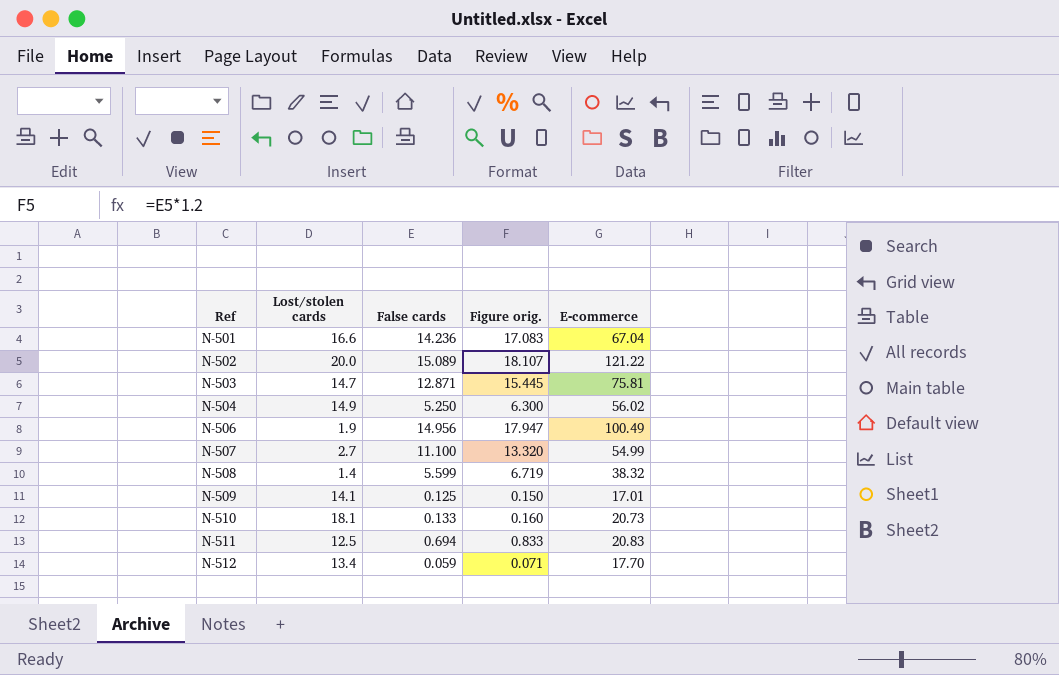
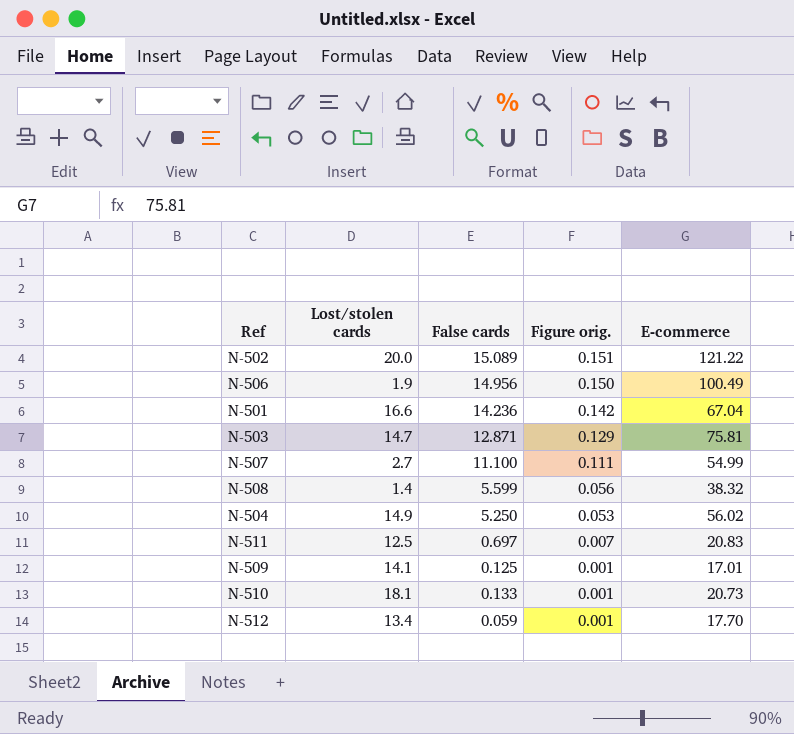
row order: Ref ascending -> Figure orig. descending
column Figure orig. | formula: [False cards] * 1.2 -> [False cards] * 0.01
N-511 | False cards: 0.694 -> 0.697

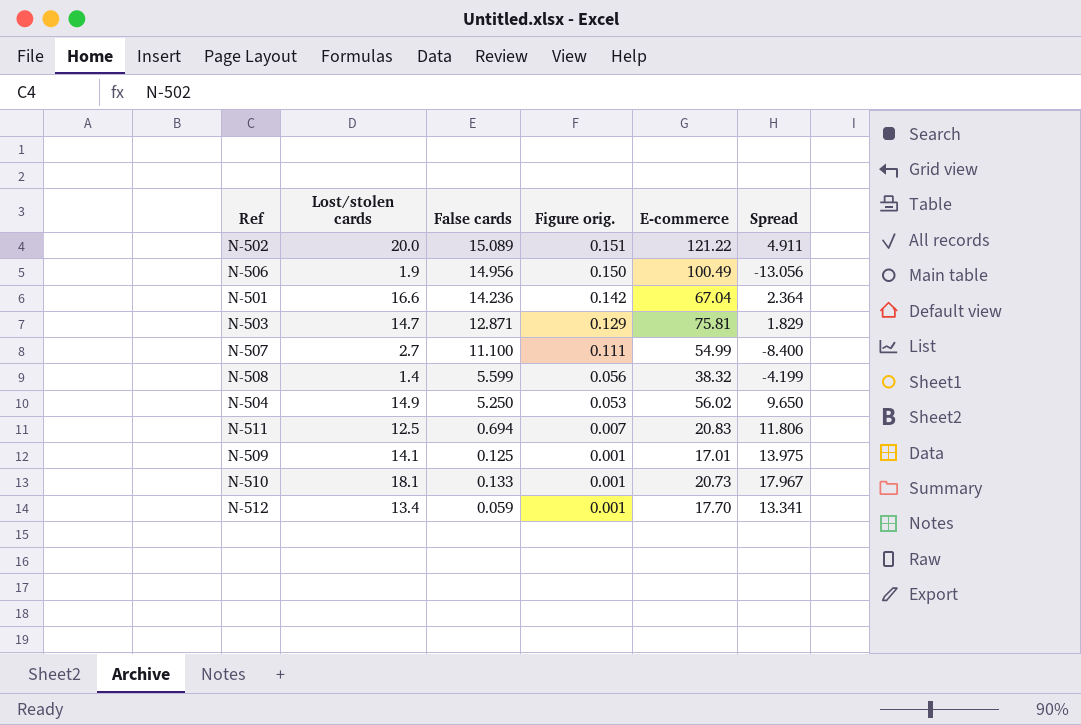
column Spread | formula: none -> [Lost/stolen cards] - [False cards]
N-511 | False cards: 0.697 -> 0.694

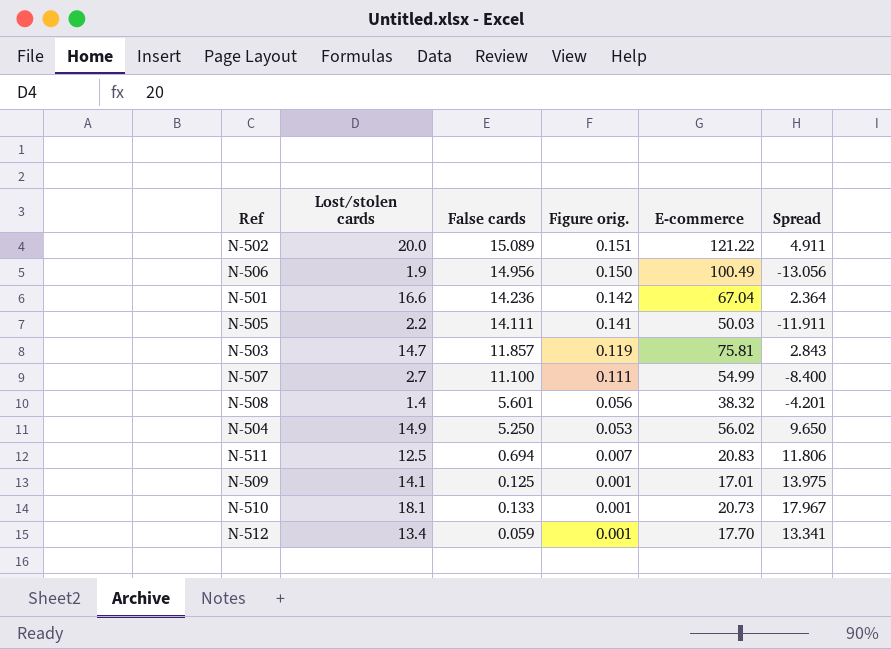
row N-505: none -> 2.2 | 14.111 | 0.141 | 50.03 | -11.911
N-503 | False cards: 12.871 -> 11.857
N-503 | Figure orig.: 0.129 -> 0.119
N-503 | Spread: 1.829 -> 2.843
N-508 | False cards: 5.599 -> 5.601
N-508 | Spread: -4.199 -> -4.201

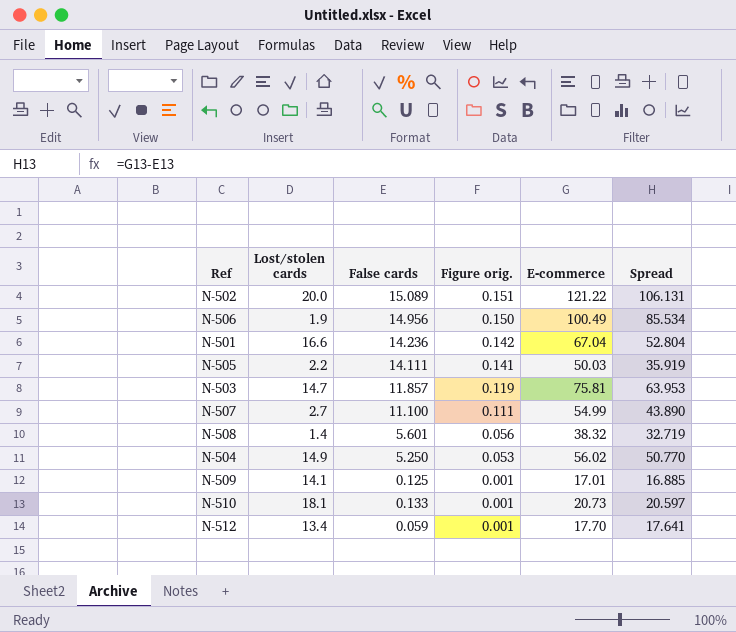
column Spread | formula: [Lost/stolen cards] - [False cards] -> [E-commerce] - [False cards]
row N-511: 12.5 | 0.694 | 0.007 | 20.83 | 11.806 -> none

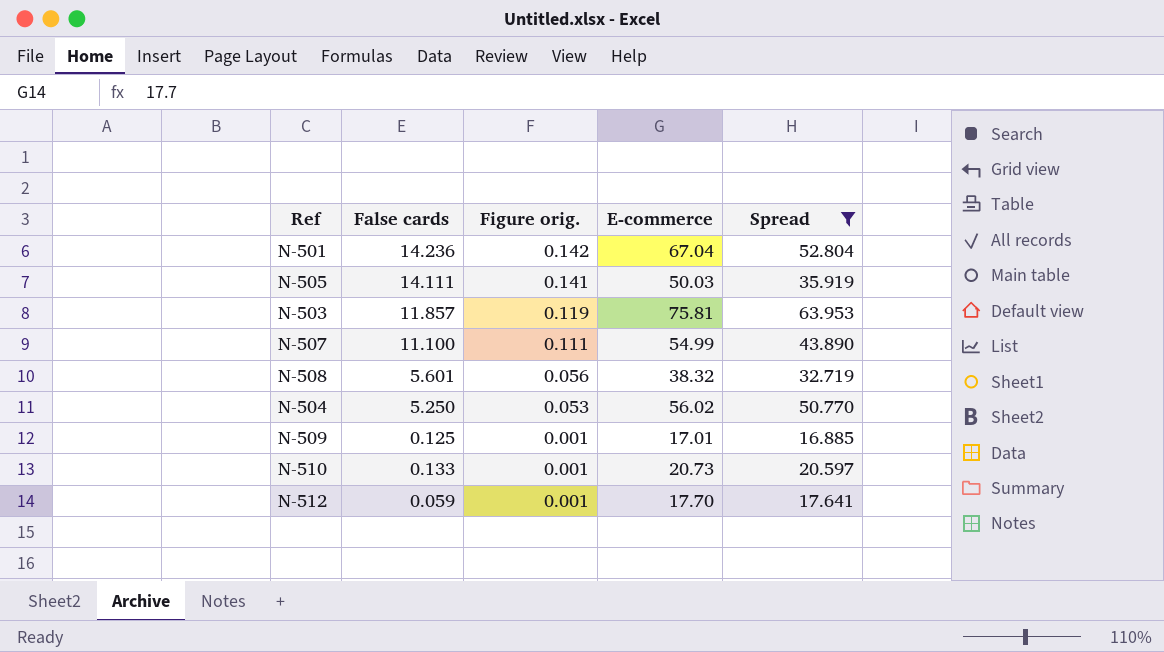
filter: none -> Spread <= 63.953
column Lost/stolen cards | position: 2 -> none

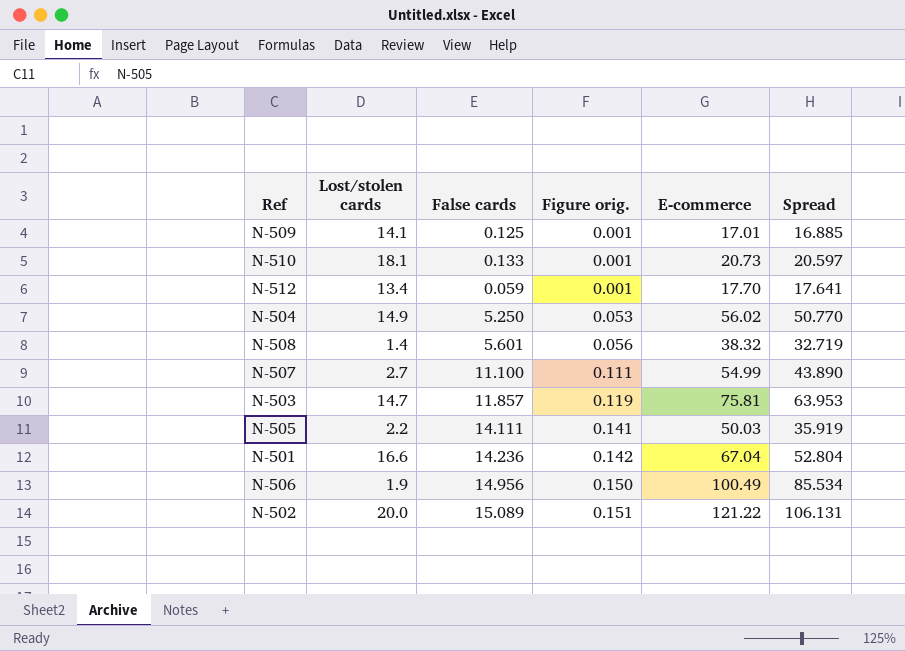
filter: Spread <= 63.953 -> none
row order: Figure orig. descending -> Figure orig. ascending
column Lost/stolen cards | position: none -> 2

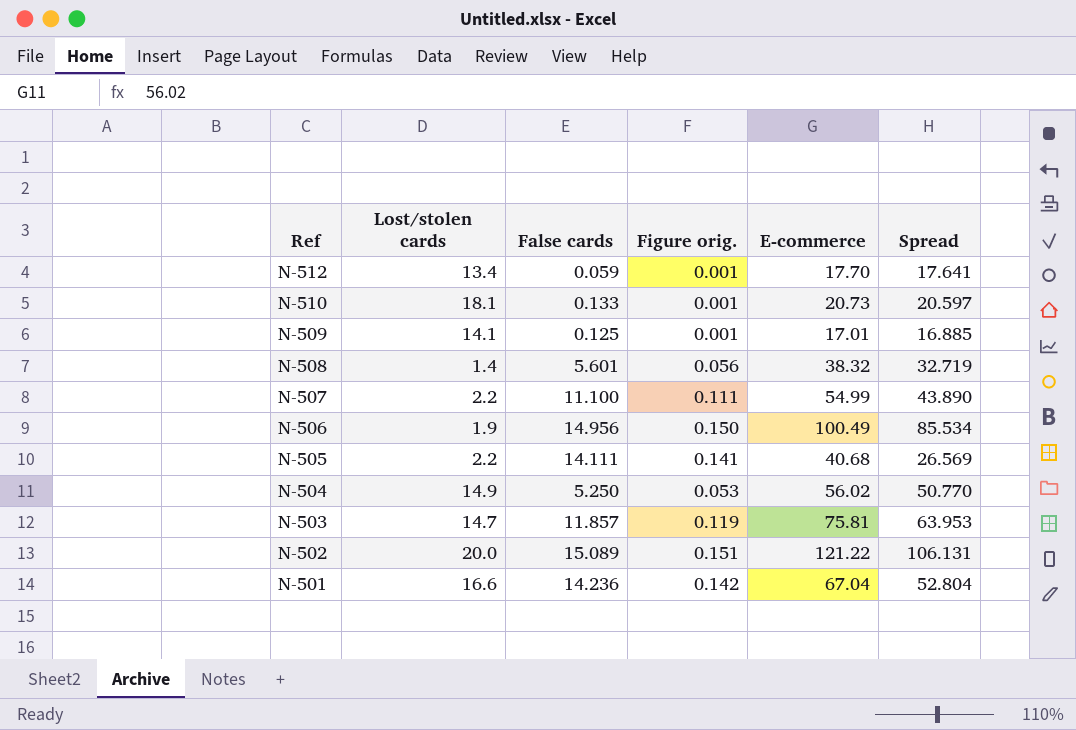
row order: Figure orig. ascending -> Ref descending
N-507 | Lost/stolen cards: 2.7 -> 2.2
N-505 | E-commerce: 50.03 -> 40.68
N-505 | Spread: 35.919 -> 26.569

